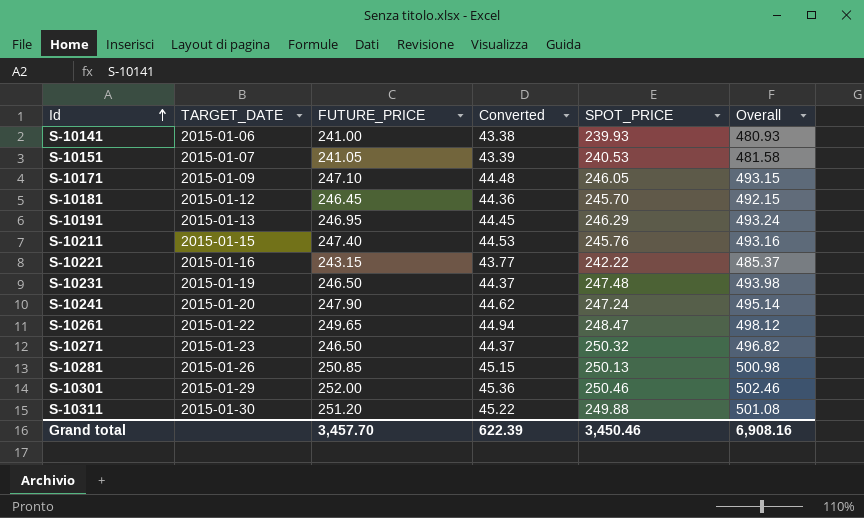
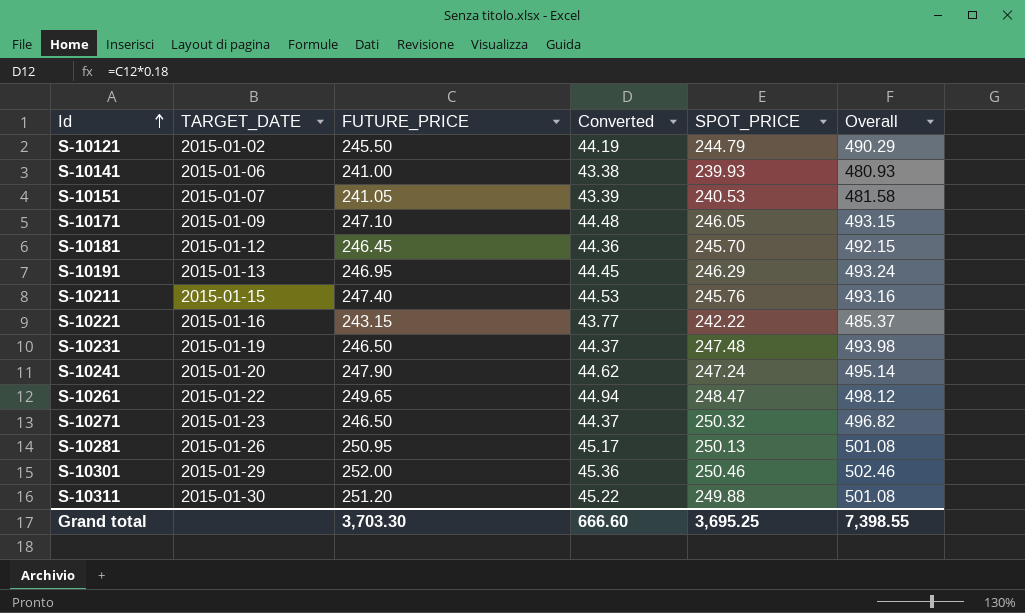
row S-10121: none -> 2015-01-02 | 245.50 | 44.19 | 244.79 | 490.29
S-10281 | FUTURE_PRICE: 250.85 -> 250.95
S-10281 | Converted: 45.15 -> 45.17
S-10281 | Overall: 500.98 -> 501.08
Grand total | FUTURE_PRICE: 3,457.70 -> 3,703.30
Grand total | Converted: 622.39 -> 666.60
Grand total | SPOT_PRICE: 3,450.46 -> 3,695.25
Grand total | Overall: 6,908.16 -> 7,398.55

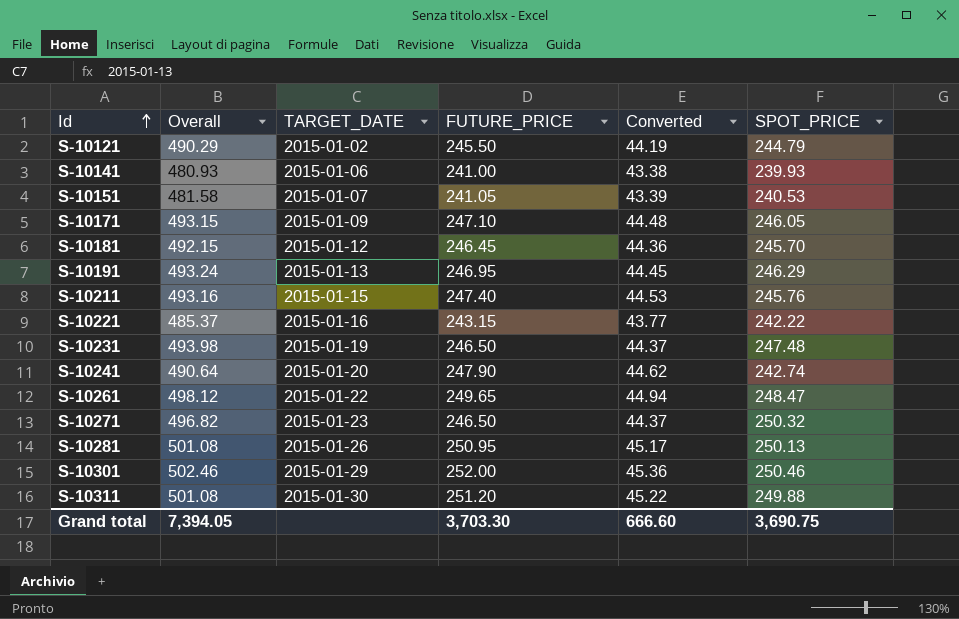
column Overall | position: 6 -> 2
S-10241 | Overall: 495.14 -> 490.64
S-10241 | SPOT_PRICE: 247.24 -> 242.74
Grand total | Overall: 7,398.55 -> 7,394.05
Grand total | SPOT_PRICE: 3,695.25 -> 3,690.75

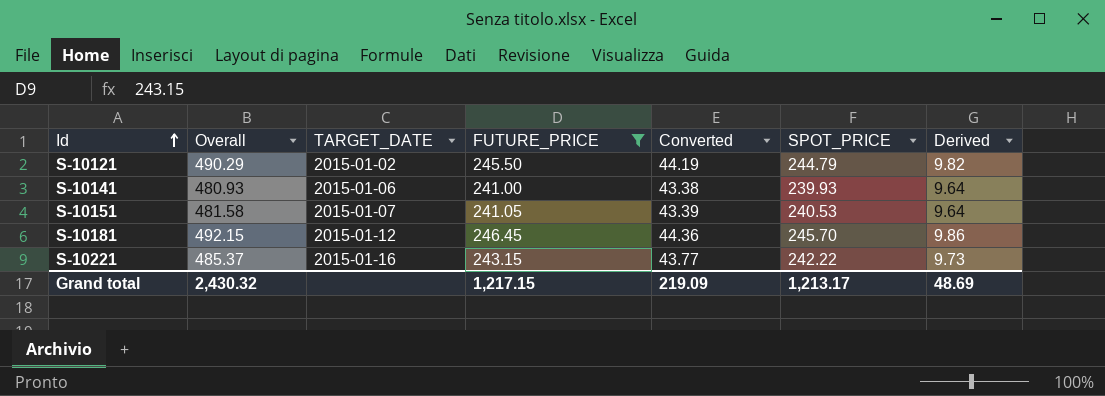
filter: none -> FUTURE_PRICE <= 246.45
column Derived | formula: none -> [FUTURE_PRICE] * 0.04
Grand total | Overall: 7,394.05 -> 2,430.32
Grand total | FUTURE_PRICE: 3,703.30 -> 1,217.15
Grand total | Converted: 666.60 -> 219.09
Grand total | SPOT_PRICE: 3,690.75 -> 1,213.17

